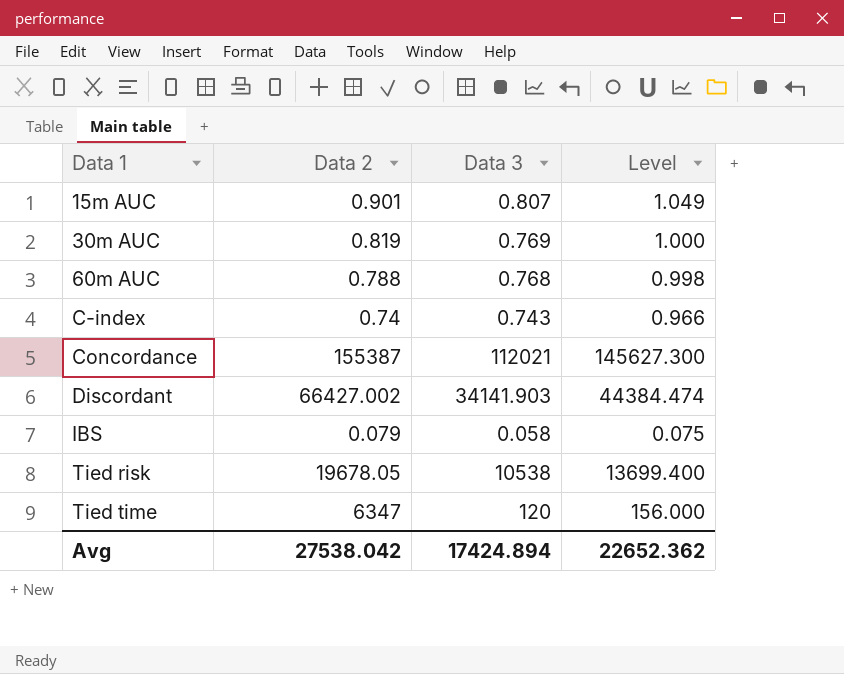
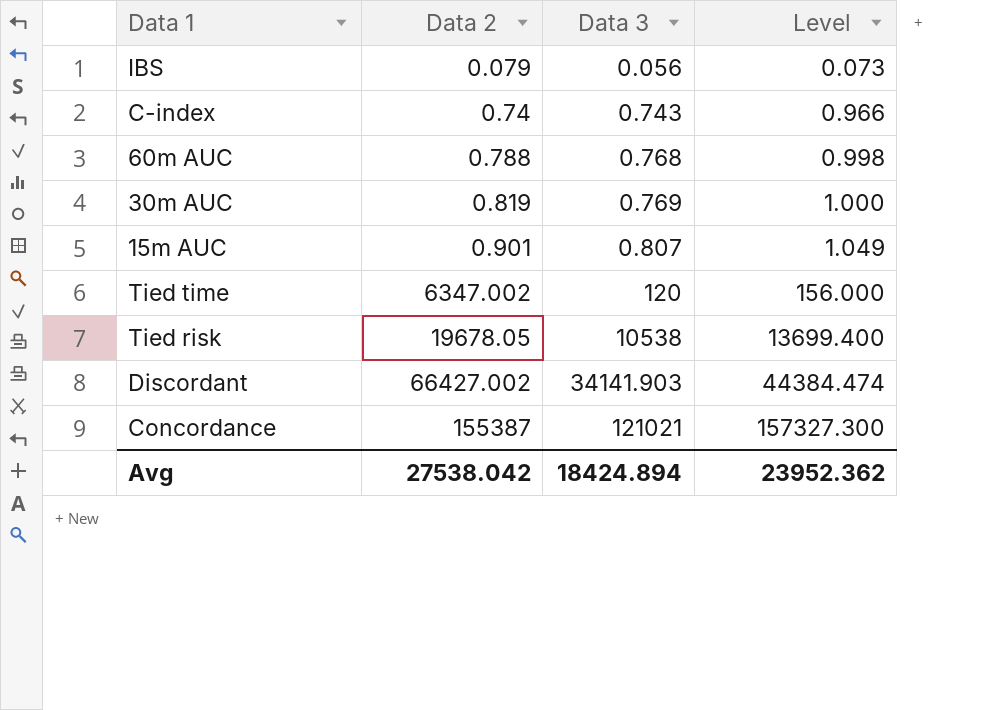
row order: Data 1 ascending -> Data 2 ascending
IBS | Data 3: 0.058 -> 0.056
IBS | Level: 0.075 -> 0.073
Tied time | Data 2: 6347 -> 6347.002
Concordance | Data 3: 112021 -> 121021
Concordance | Level: 145627.300 -> 157327.300
Avg | Data 3: 17424.894 -> 18424.894
Avg | Level: 22652.362 -> 23952.362

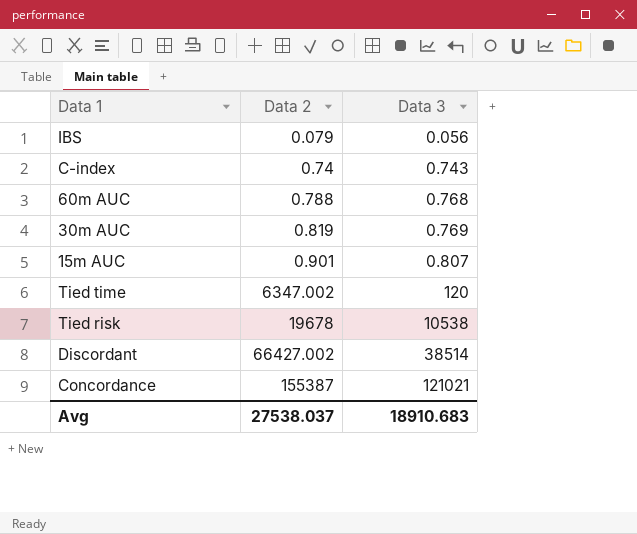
column Level | formula: [Data 3] * 1.3 -> none
Tied risk | Data 2: 19678.05 -> 19678
Discordant | Data 3: 34141.903 -> 38514
Avg | Data 2: 27538.042 -> 27538.037
Avg | Data 3: 18424.894 -> 18910.683

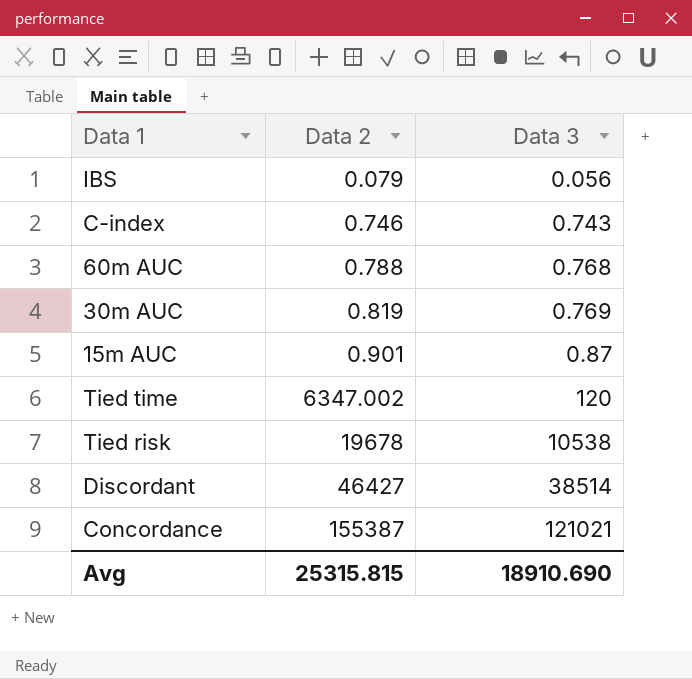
C-index | Data 2: 0.74 -> 0.746
15m AUC | Data 3: 0.807 -> 0.87
Discordant | Data 2: 66427.002 -> 46427
Avg | Data 2: 27538.037 -> 25315.815
Avg | Data 3: 18910.683 -> 18910.690

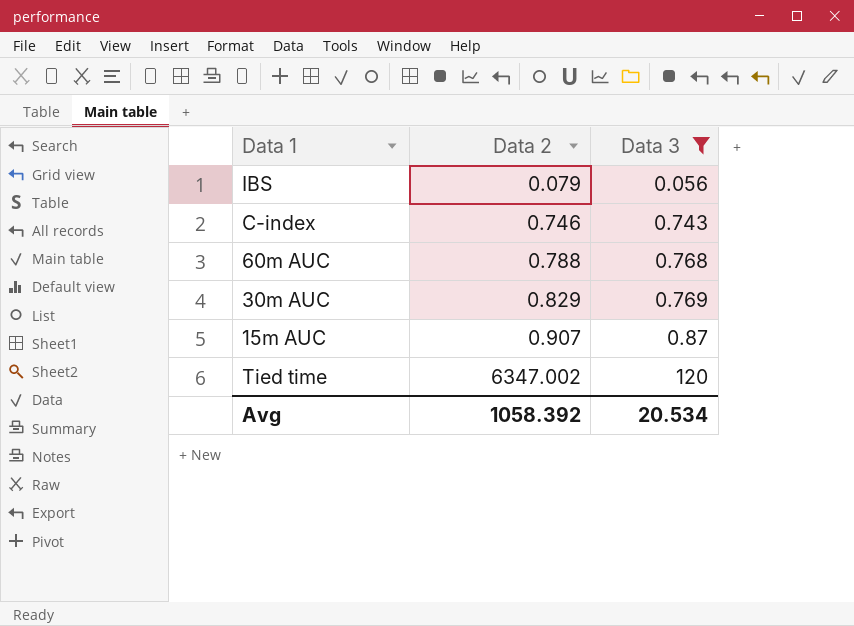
filter: none -> Data 3 <= 120
30m AUC | Data 2: 0.819 -> 0.829
15m AUC | Data 2: 0.901 -> 0.907
Avg | Data 2: 25315.815 -> 1058.392
Avg | Data 3: 18910.690 -> 20.534

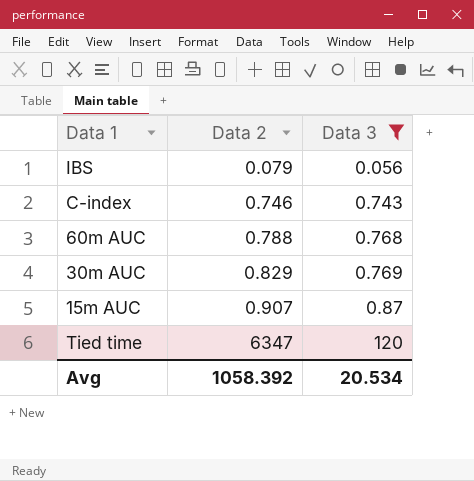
Tied time | Data 2: 6347.002 -> 6347

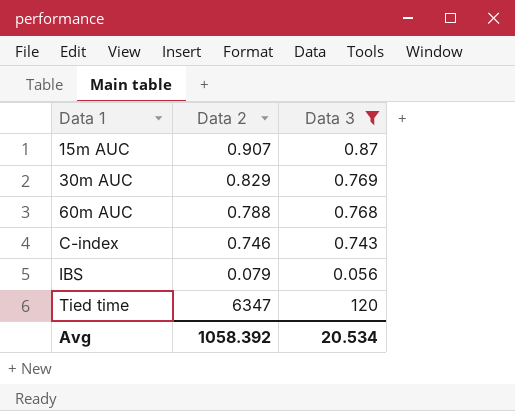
row order: Data 2 ascending -> Data 1 ascending

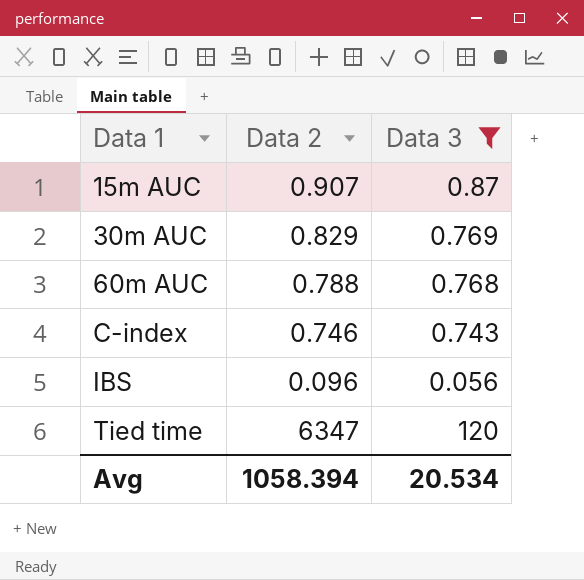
IBS | Data 2: 0.079 -> 0.096
Avg | Data 2: 1058.392 -> 1058.394

